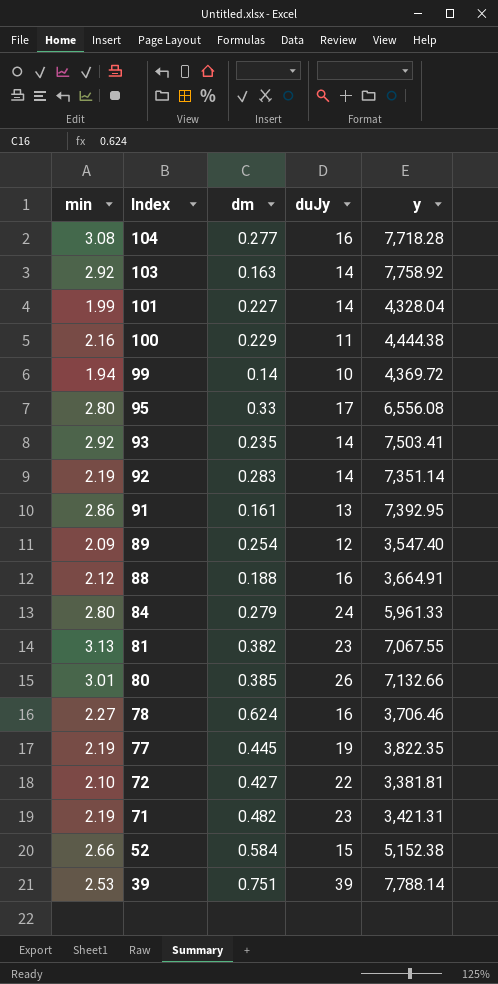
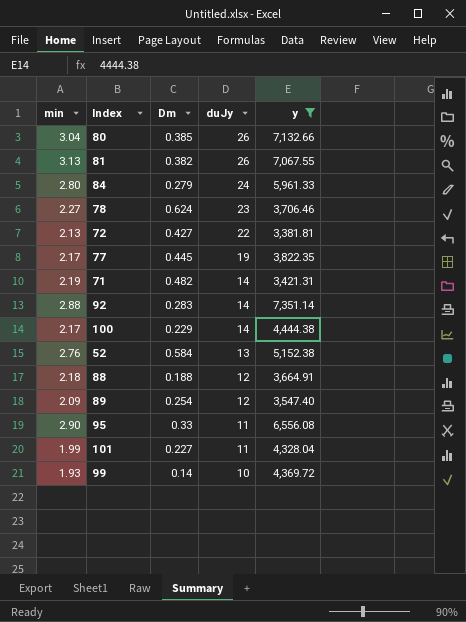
filter: none -> y <= 7,351.14
row order: Index descending -> duJy descending
column name: dm -> Dm
80 | min: 3.01 -> 3.04
81 | duJy: 23 -> 26
78 | duJy: 16 -> 23
72 | min: 2.10 -> 2.13
77 | min: 2.19 -> 2.17
71 | duJy: 23 -> 14
92 | min: 2.19 -> 2.88
100 | min: 2.16 -> 2.17
100 | duJy: 11 -> 14
52 | min: 2.66 -> 2.76
52 | duJy: 15 -> 13
88 | min: 2.12 -> 2.18
88 | duJy: 16 -> 12
95 | min: 2.80 -> 2.90
95 | duJy: 17 -> 11
101 | duJy: 14 -> 11
99 | min: 1.94 -> 1.93

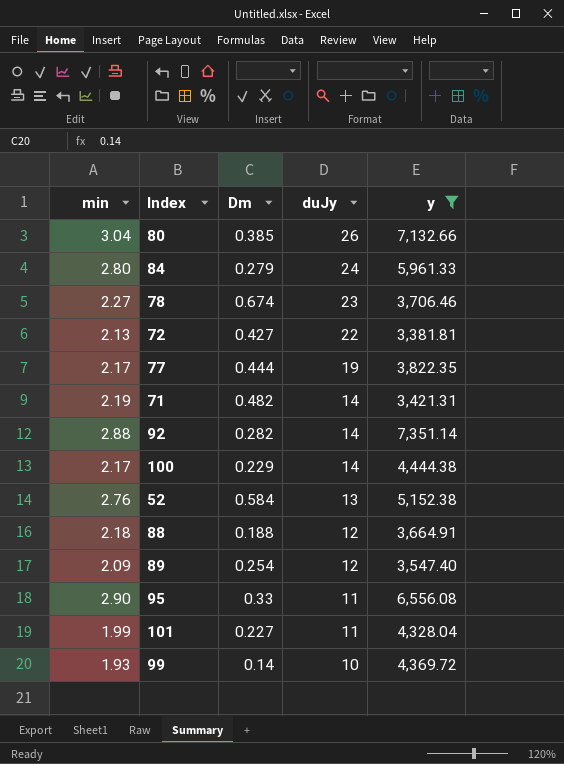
row 81: 3.13 | 0.382 | 26 | 7,067.55 -> none
78 | Dm: 0.624 -> 0.674
77 | Dm: 0.445 -> 0.444
92 | Dm: 0.283 -> 0.282

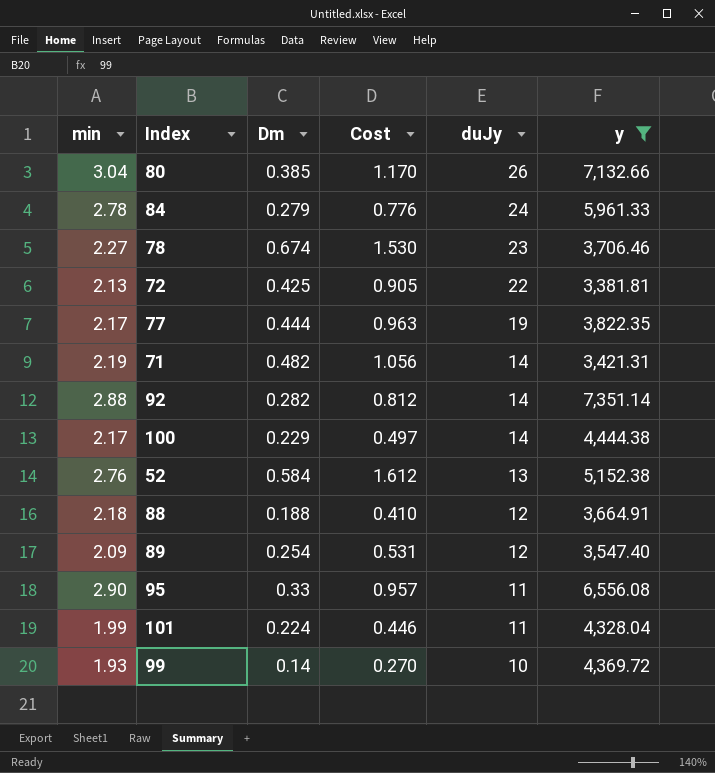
column Cost | formula: none -> [min] * [Dm]
84 | min: 2.80 -> 2.78
72 | Dm: 0.427 -> 0.425
101 | Dm: 0.227 -> 0.224

